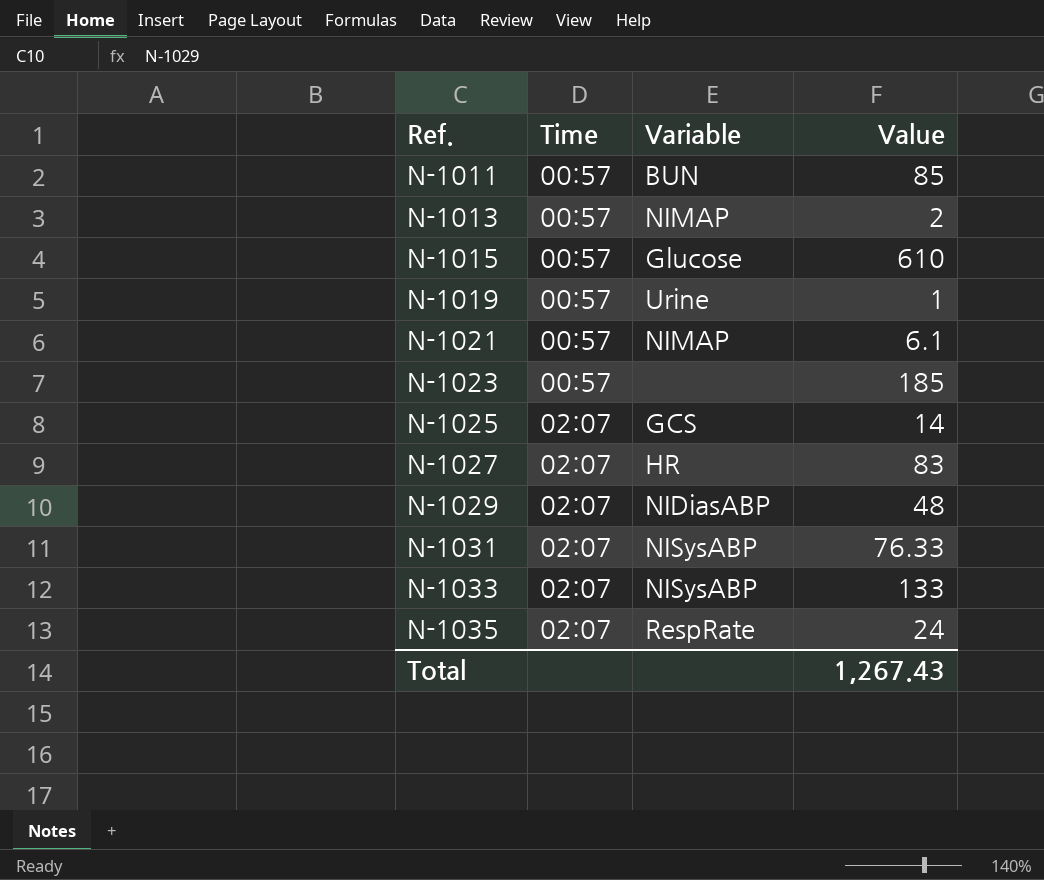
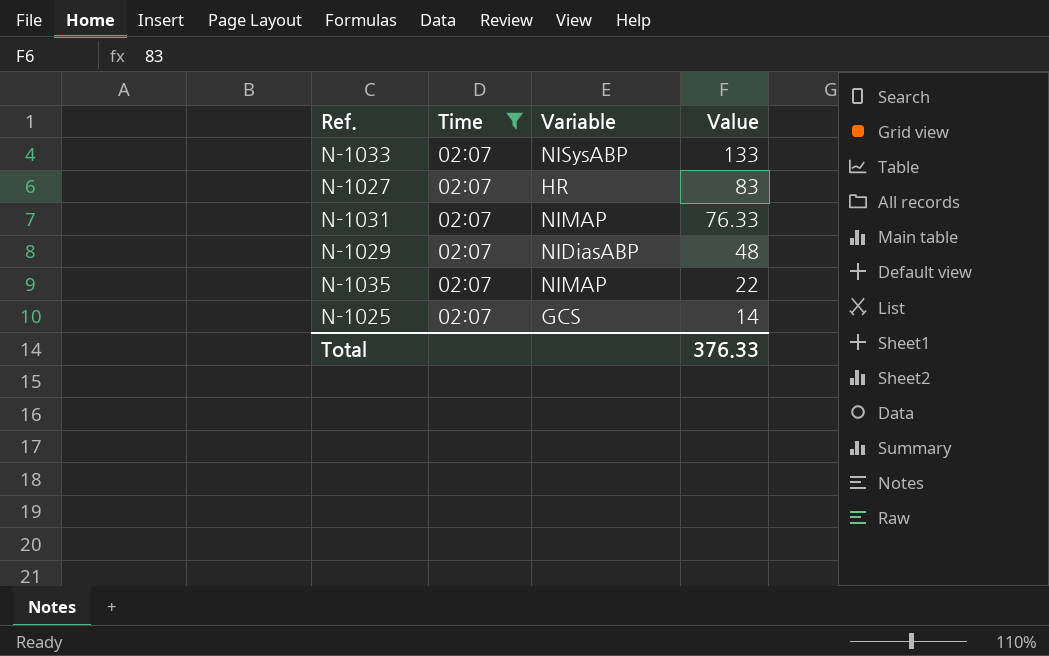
filter: none -> Time = 02:07
row order: Ref. ascending -> Value descending
N-1031 | Variable: NISysABP -> NIMAP
N-1035 | Variable: RespRate -> NIMAP
N-1035 | Value: 24 -> 22
Total | Value: 1,267.43 -> 376.33

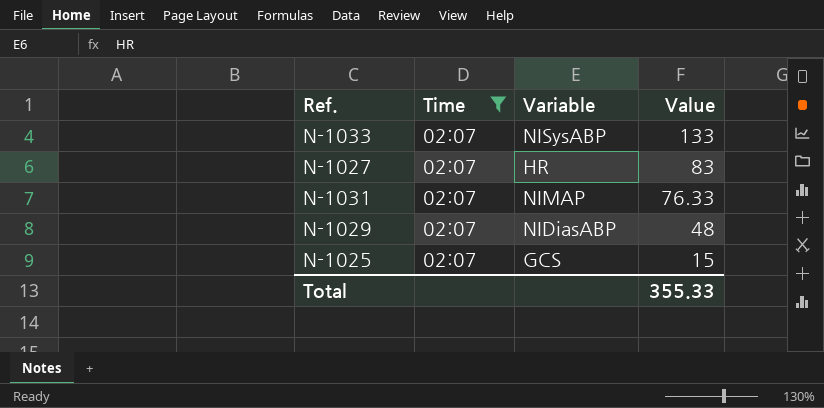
row N-1035: 02:07 | NIMAP | 22 -> none
N-1025 | Value: 14 -> 15
Total | Value: 376.33 -> 355.33

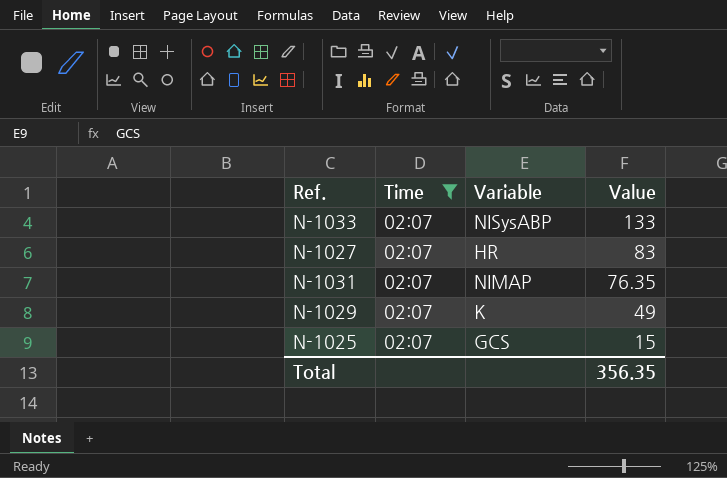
N-1031 | Value: 76.33 -> 76.35
N-1029 | Variable: NIDiasABP -> K
N-1029 | Value: 48 -> 49
Total | Value: 355.33 -> 356.35

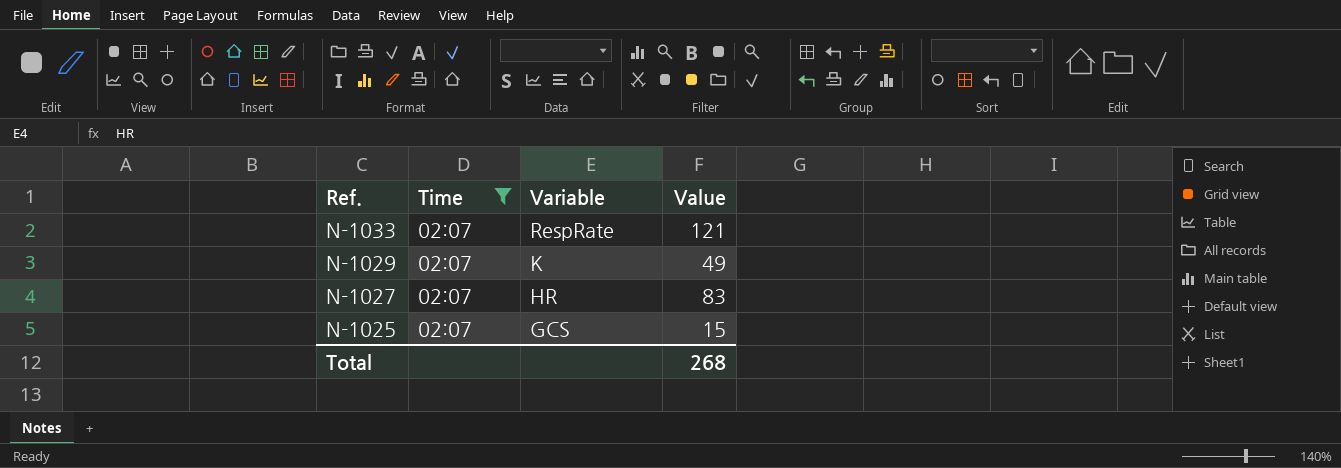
row order: Value descending -> Ref. descending
row N-1031: 02:07 | NIMAP | 76.35 -> none
N-1033 | Variable: NISysABP -> RespRate
N-1033 | Value: 133 -> 121
Total | Value: 356.35 -> 268

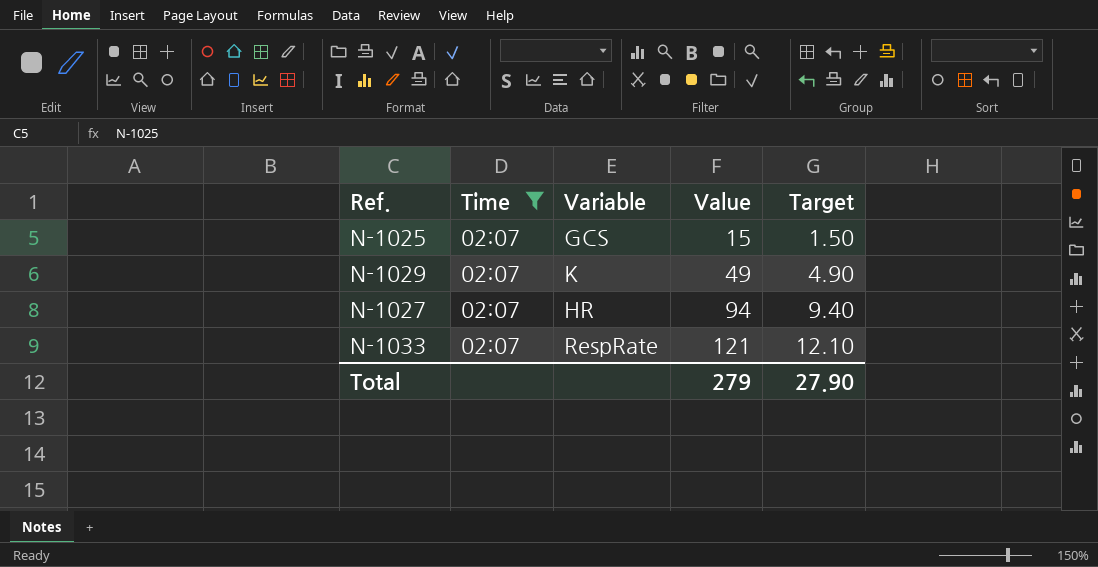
row order: Ref. descending -> Value ascending
column Target | formula: none -> [Value] * 0.1
N-1027 | Value: 83 -> 94
Total | Value: 268 -> 279

